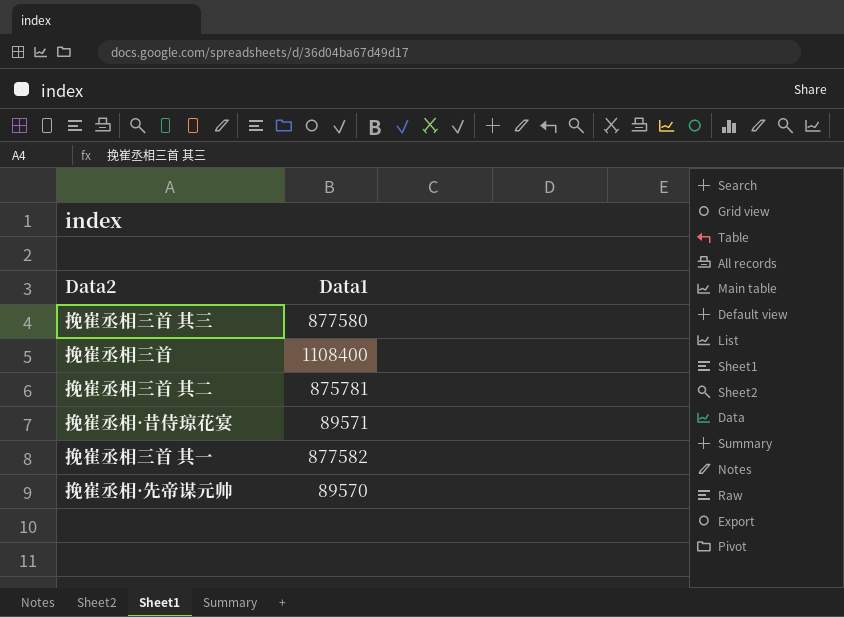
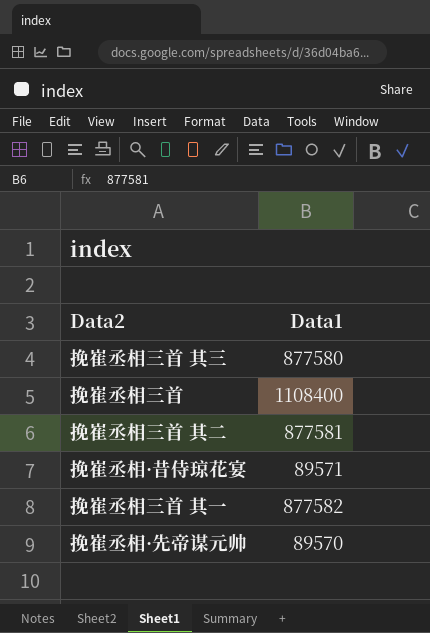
挽崔丞相三首 其二 | Data1: 875781 -> 877581

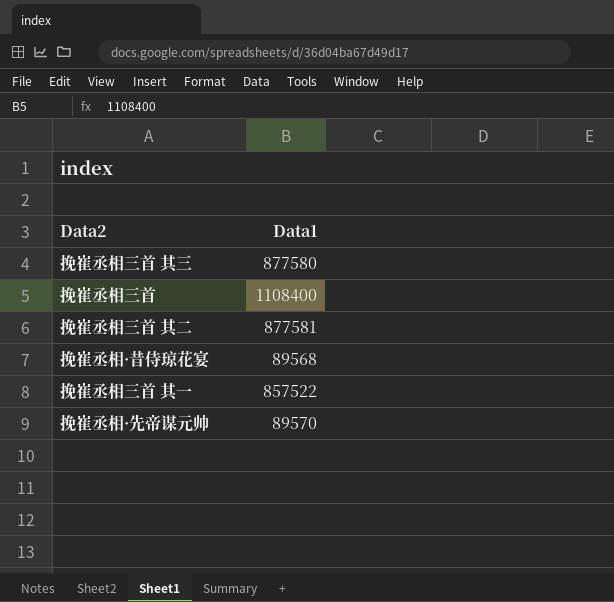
挽崔丞相·昔侍琼花宴 | Data1: 89571 -> 89568
挽崔丞相三首 其一 | Data1: 877582 -> 857522

